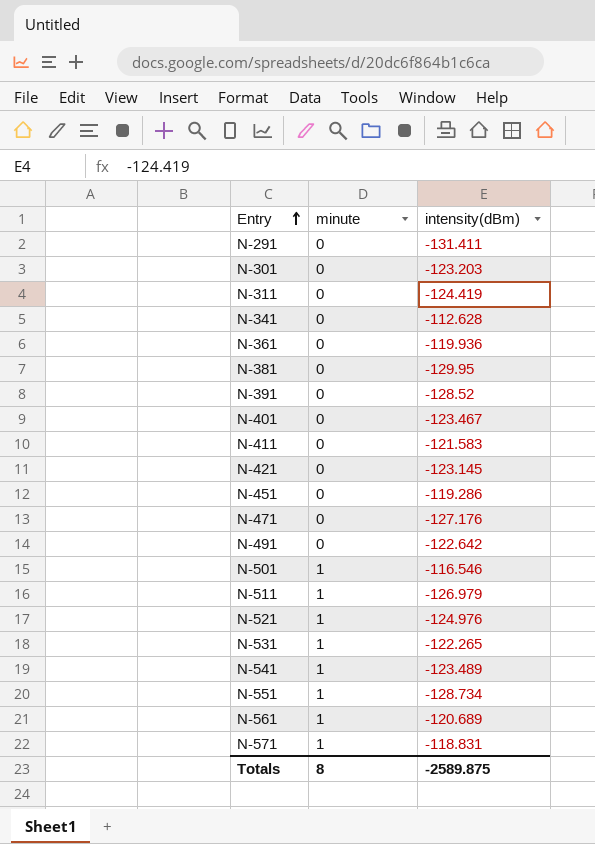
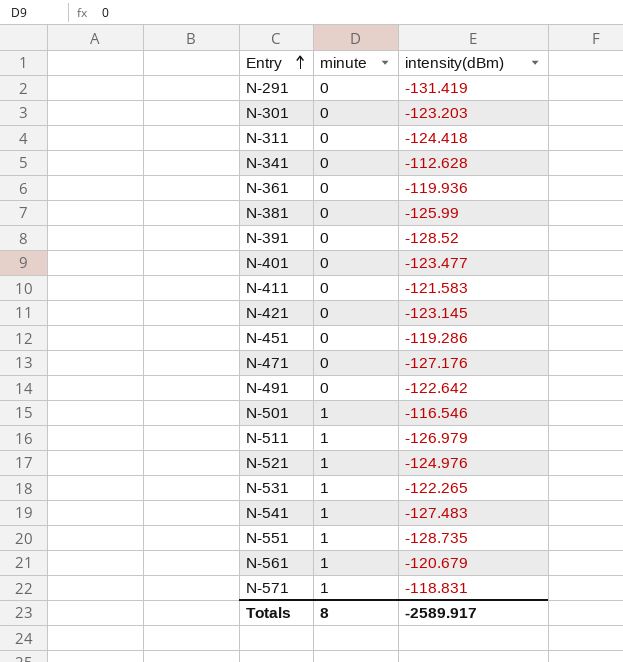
N-291 | intensity(dBm): -131.411 -> -131.419
N-311 | intensity(dBm): -124.419 -> -124.418
N-381 | intensity(dBm): -129.95 -> -125.99
N-401 | intensity(dBm): -123.467 -> -123.477
N-541 | intensity(dBm): -123.489 -> -127.483
N-551 | intensity(dBm): -128.734 -> -128.735
N-561 | intensity(dBm): -120.689 -> -120.679
Totals | intensity(dBm): -2589.875 -> -2589.917

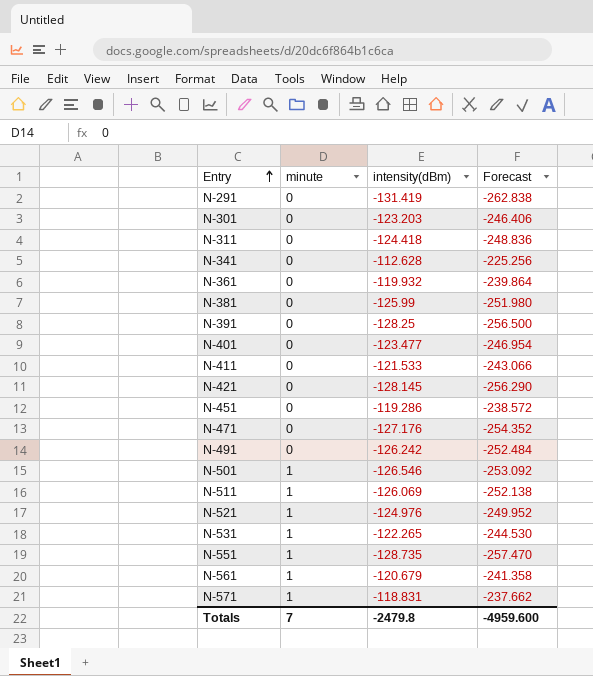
column Forecast | formula: none -> [intensity(dBm)] * 2
row N-541: 1 | -127.483 -> none
N-361 | intensity(dBm): -119.936 -> -119.932
N-391 | intensity(dBm): -128.52 -> -128.25
N-411 | intensity(dBm): -121.583 -> -121.533
N-421 | intensity(dBm): -123.145 -> -128.145
N-491 | intensity(dBm): -122.642 -> -126.242
N-501 | intensity(dBm): -116.546 -> -126.546
N-511 | intensity(dBm): -126.979 -> -126.069
Totals | minute: 8 -> 7
Totals | intensity(dBm): -2589.917 -> -2479.8

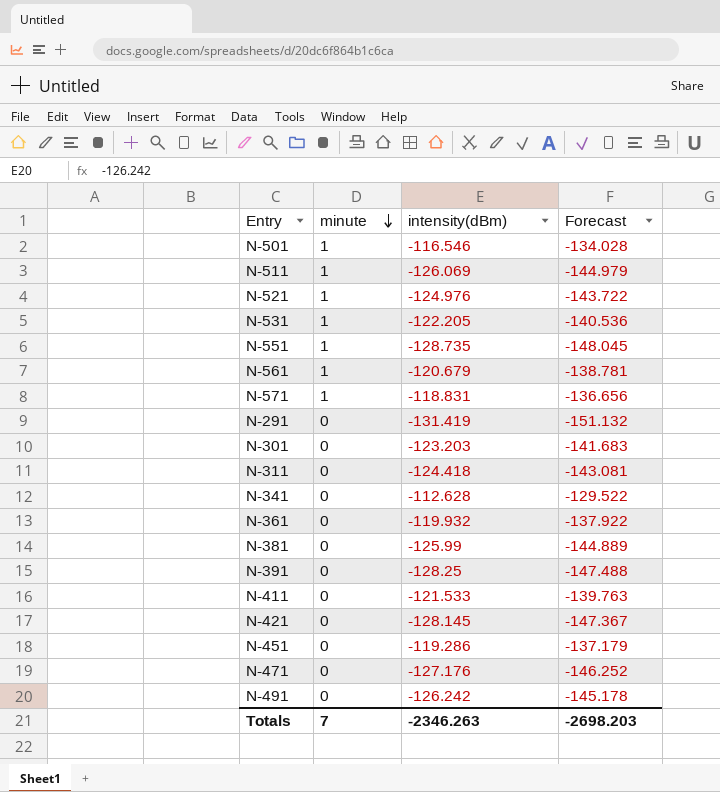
row order: Entry ascending -> minute descending
column Forecast | formula: [intensity(dBm)] * 2 -> [intensity(dBm)] * 1.15
row N-401: 0 | -123.477 | -246.954 -> none
N-501 | intensity(dBm): -126.546 -> -116.546
N-531 | intensity(dBm): -122.265 -> -122.205
Totals | intensity(dBm): -2479.8 -> -2346.263
Totals | Forecast: -4959.600 -> -2698.203

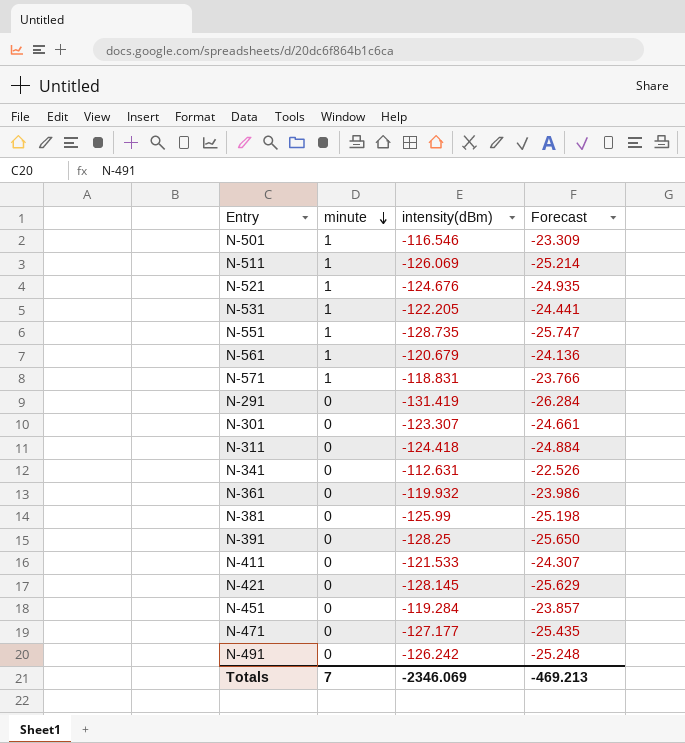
column Forecast | formula: [intensity(dBm)] * 1.15 -> [intensity(dBm)] * 0.2
N-521 | intensity(dBm): -124.976 -> -124.676
N-301 | intensity(dBm): -123.203 -> -123.307
N-341 | intensity(dBm): -112.628 -> -112.631
N-451 | intensity(dBm): -119.286 -> -119.284
N-471 | intensity(dBm): -127.176 -> -127.177
Totals | intensity(dBm): -2346.263 -> -2346.069
Totals | Forecast: -2698.203 -> -469.213

